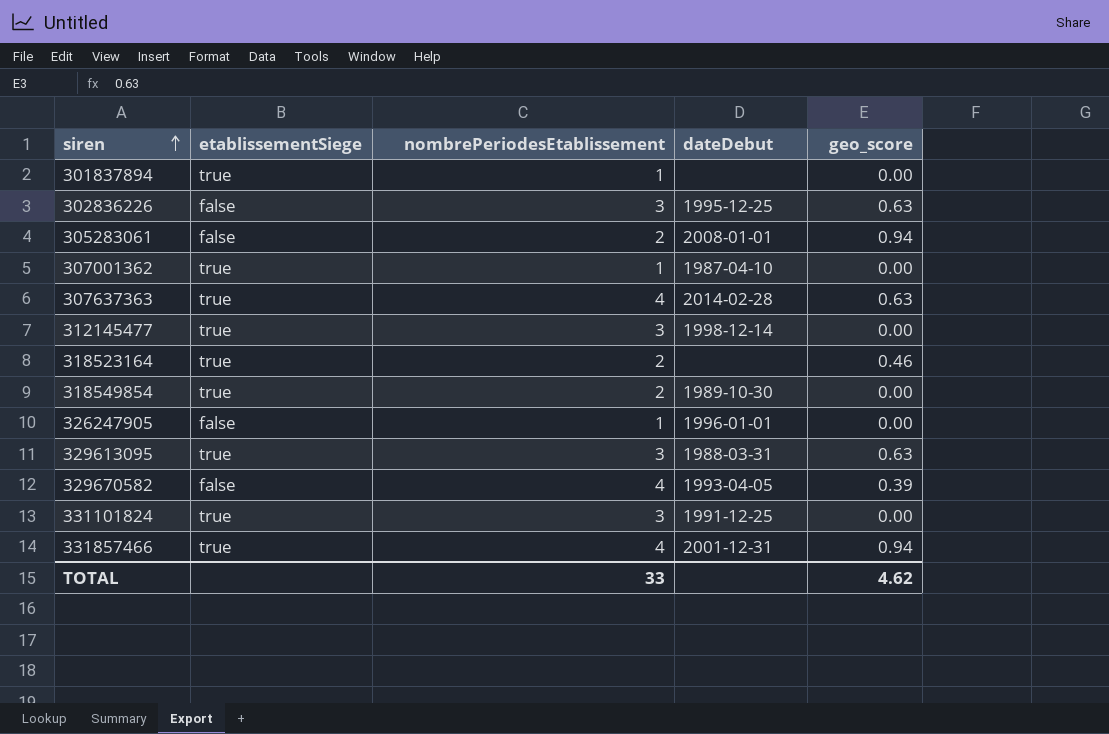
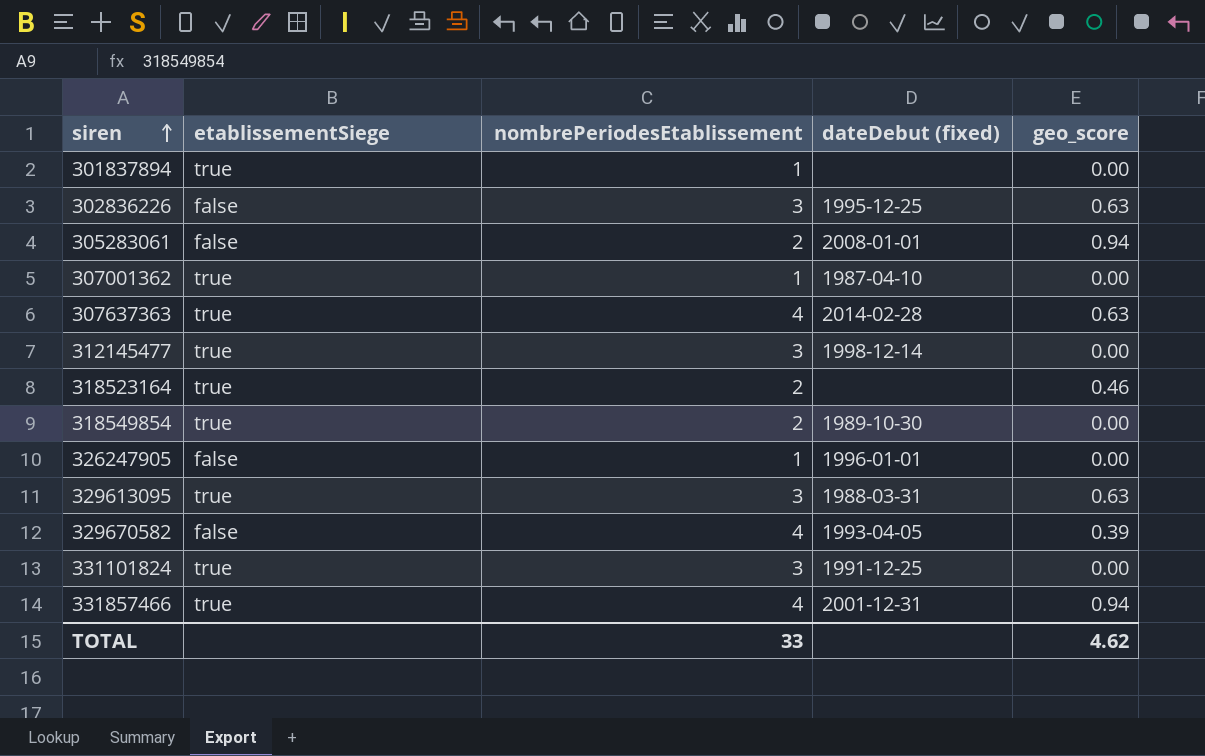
column name: dateDebut -> dateDebut (fixed)

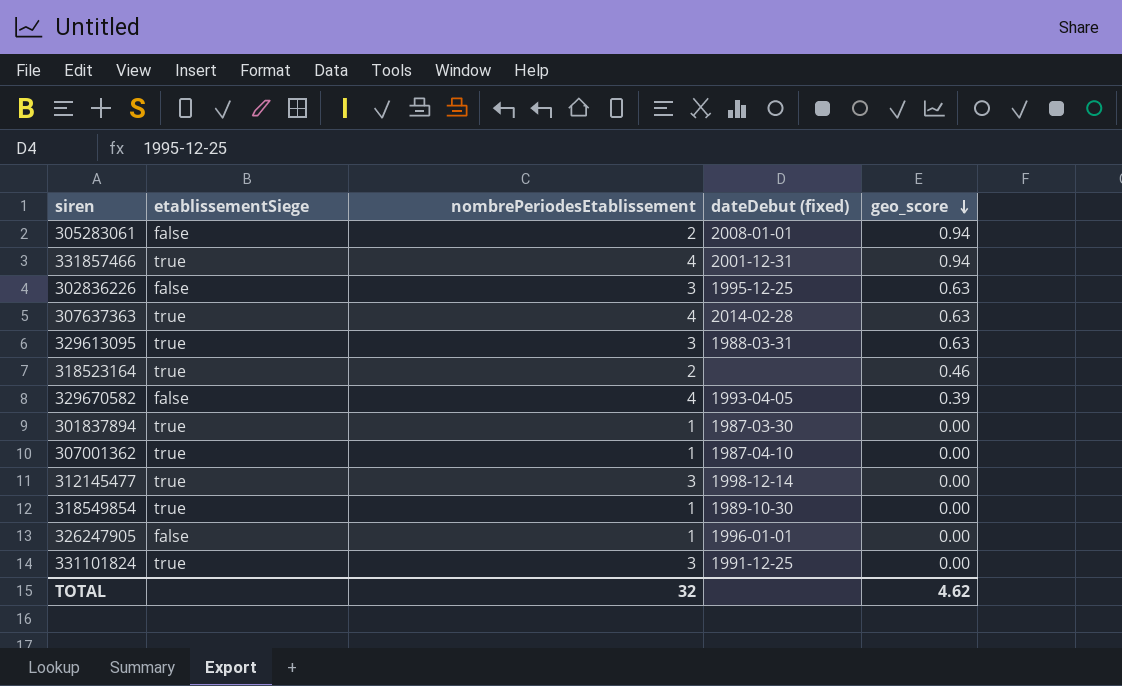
row order: siren ascending -> geo_score descending
301837894 | dateDebut (fixed): none -> 1987-03-30
318549854 | nombrePeriodesEtablissement: 2 -> 1
TOTAL | nombrePeriodesEtablissement: 33 -> 32

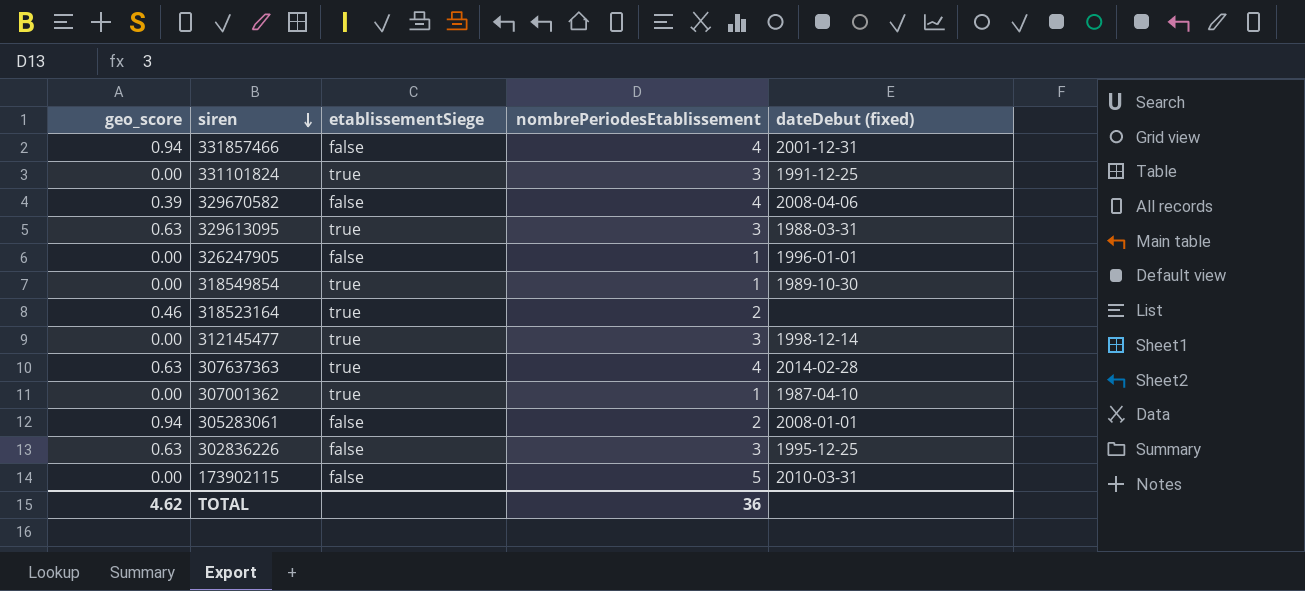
row order: geo_score descending -> siren descending
column geo_score | position: 5 -> 1
row 301837894: true | 1 | 1987-03-30 | 0.00 -> none
331857466 | etablissementSiege: true -> false
329670582 | dateDebut (fixed): 1993-04-05 -> 2008-04-06
row 173902115: none -> 0.00 | false | 5 | 2010-03-31
TOTAL | nombrePeriodesEtablissement: 32 -> 36

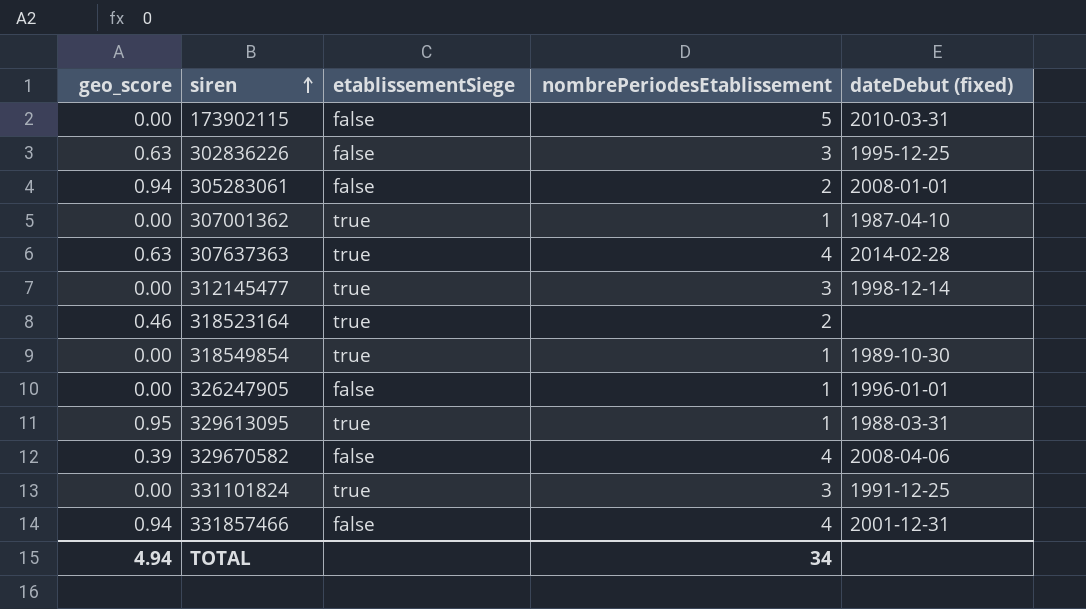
row order: siren descending -> siren ascending
329613095 | geo_score: 0.63 -> 0.95
329613095 | nombrePeriodesEtablissement: 3 -> 1
TOTAL | geo_score: 4.62 -> 4.94
TOTAL | nombrePeriodesEtablissement: 36 -> 34

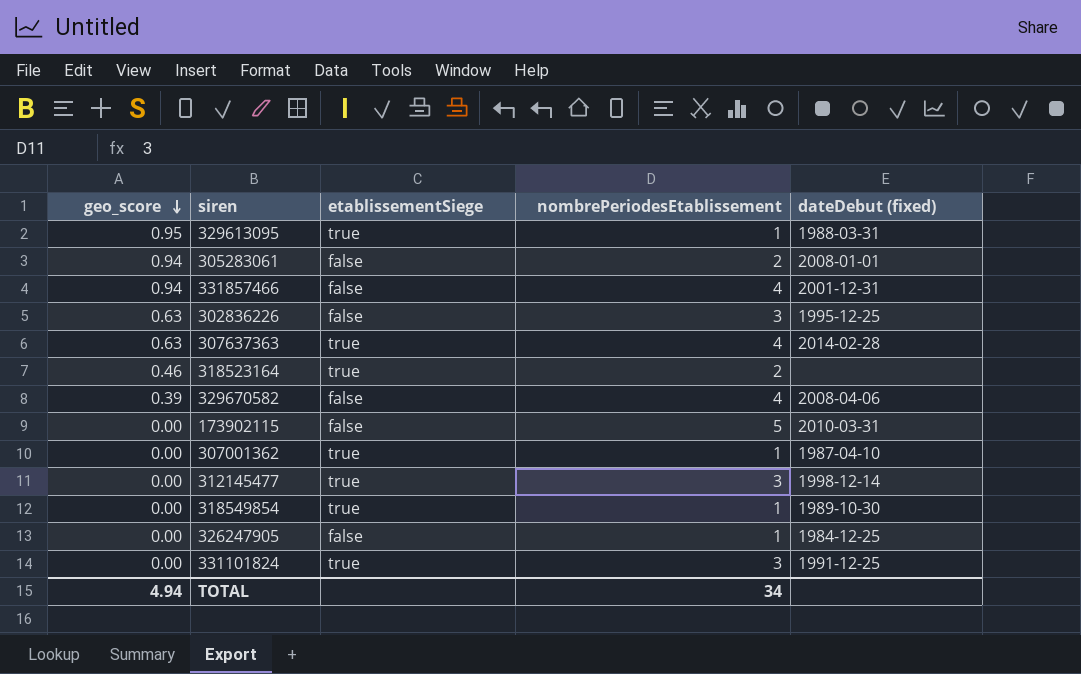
row order: siren ascending -> geo_score descending
326247905 | dateDebut (fixed): 1996-01-01 -> 1984-12-25

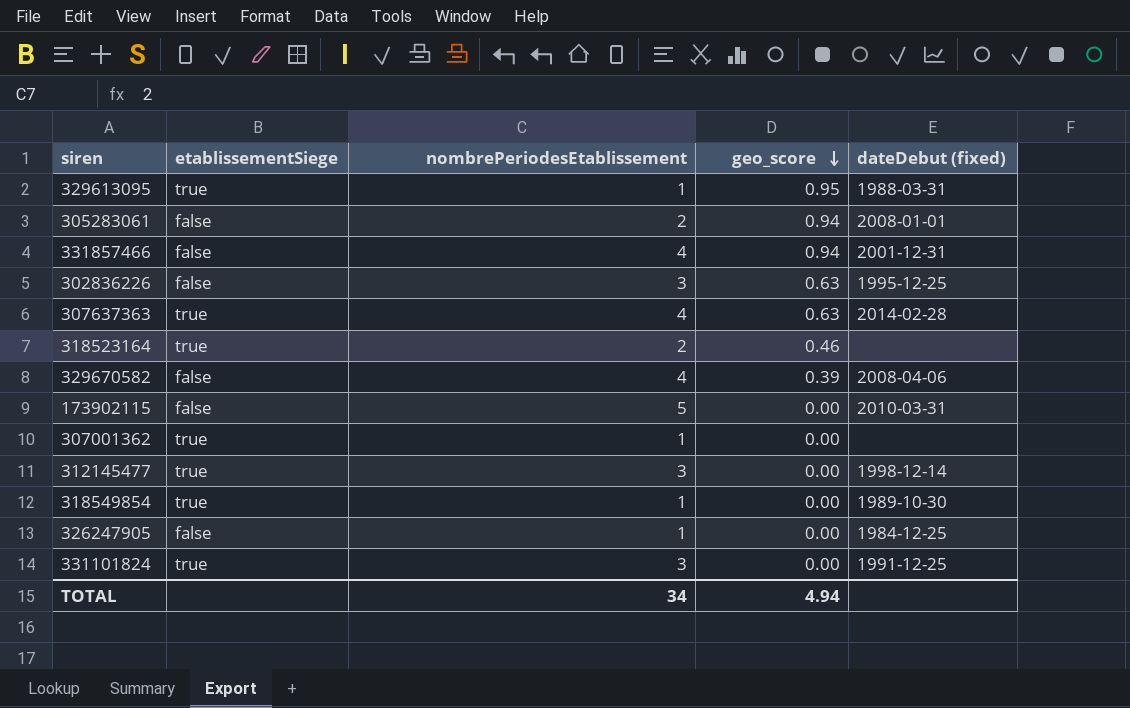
column geo_score | position: 1 -> 4
307001362 | dateDebut (fixed): 1987-04-10 -> none

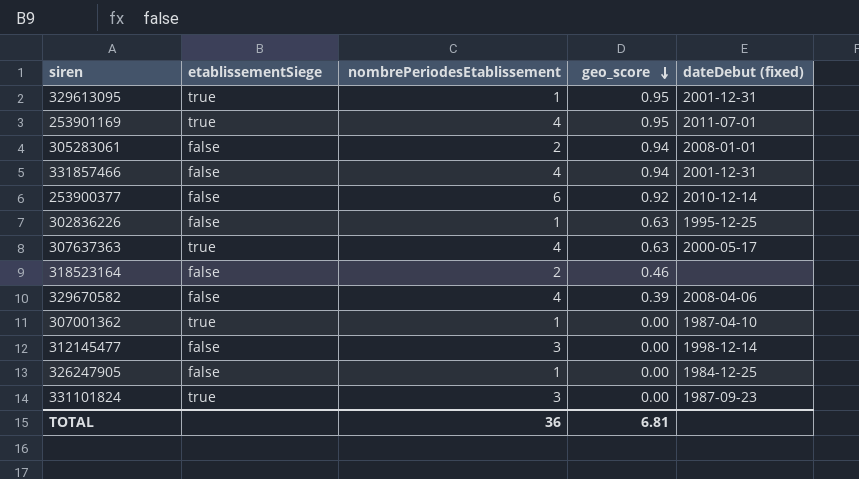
row 173902115: false | 5 | 0.00 | 2010-03-31 -> none
row 318549854: true | 1 | 0.00 | 1989-10-30 -> none
329613095 | dateDebut (fixed): 1988-03-31 -> 2001-12-31
row 253901169: none -> true | 4 | 0.95 | 2011-07-01
row 253900377: none -> false | 6 | 0.92 | 2010-12-14
302836226 | nombrePeriodesEtablissement: 3 -> 1
307637363 | dateDebut (fixed): 2014-02-28 -> 2000-05-17
318523164 | etablissementSiege: true -> false
307001362 | dateDebut (fixed): none -> 1987-04-10
312145477 | etablissementSiege: true -> false
331101824 | dateDebut (fixed): 1991-12-25 -> 1987-09-23
TOTAL | nombrePeriodesEtablissement: 34 -> 36
TOTAL | geo_score: 4.94 -> 6.81

